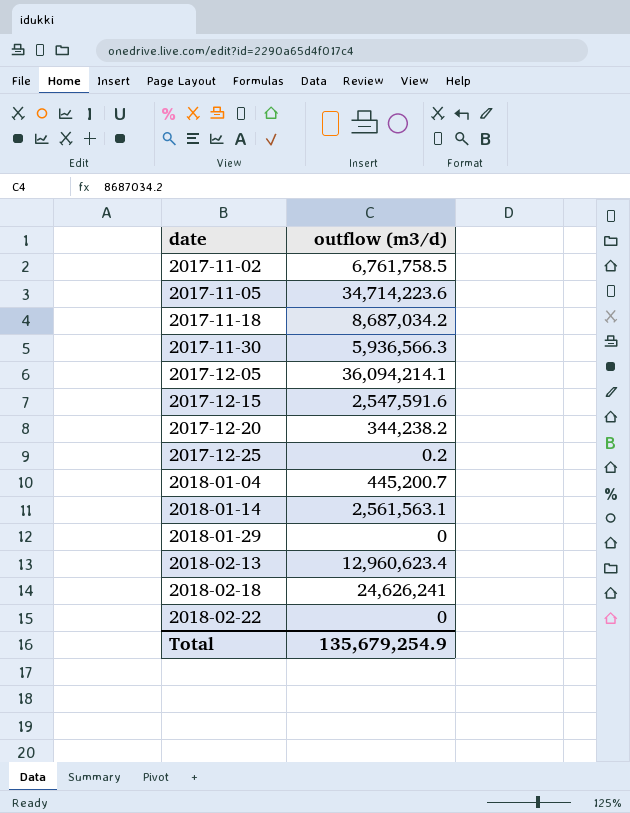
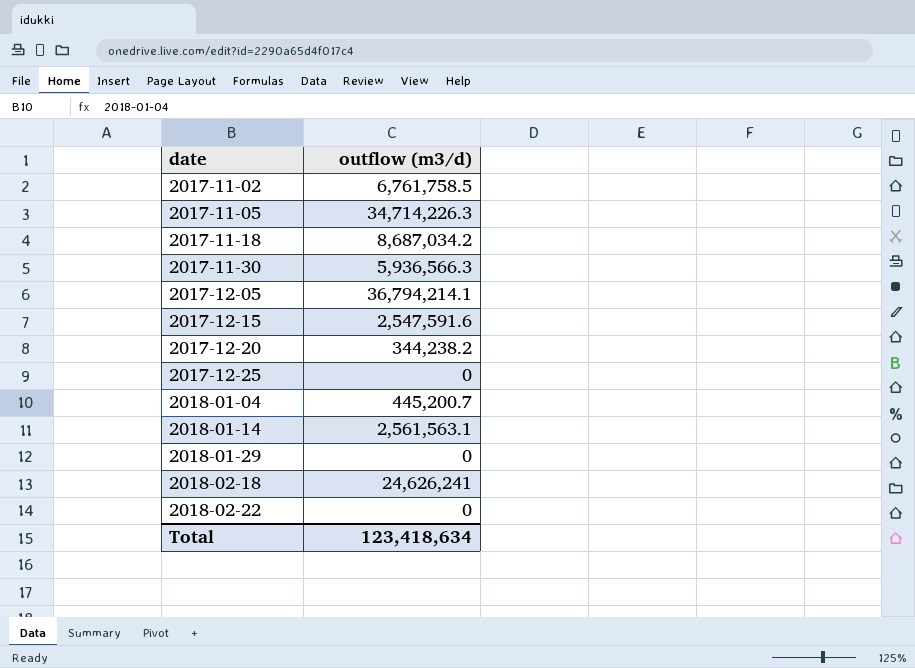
row 2018-02-13: 12,960,623.4 -> none
2017-11-05 | outflow (m3/d): 34,714,223.6 -> 34,714,226.3
2017-12-05 | outflow (m3/d): 36,094,214.1 -> 36,794,214.1
2017-12-25 | outflow (m3/d): 0.2 -> 0
Total | outflow (m3/d): 135,679,254.9 -> 123,418,634

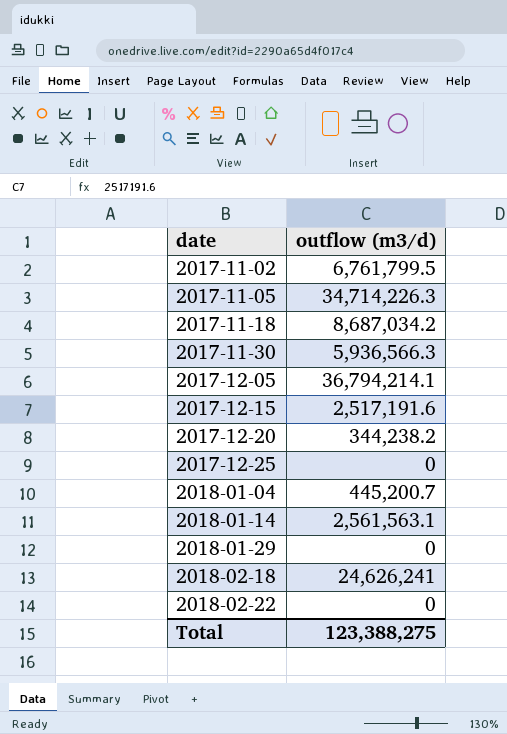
2017-11-02 | outflow (m3/d): 6,761,758.5 -> 6,761,799.5
2017-12-15 | outflow (m3/d): 2,547,591.6 -> 2,517,191.6
Total | outflow (m3/d): 123,418,634 -> 123,388,275

